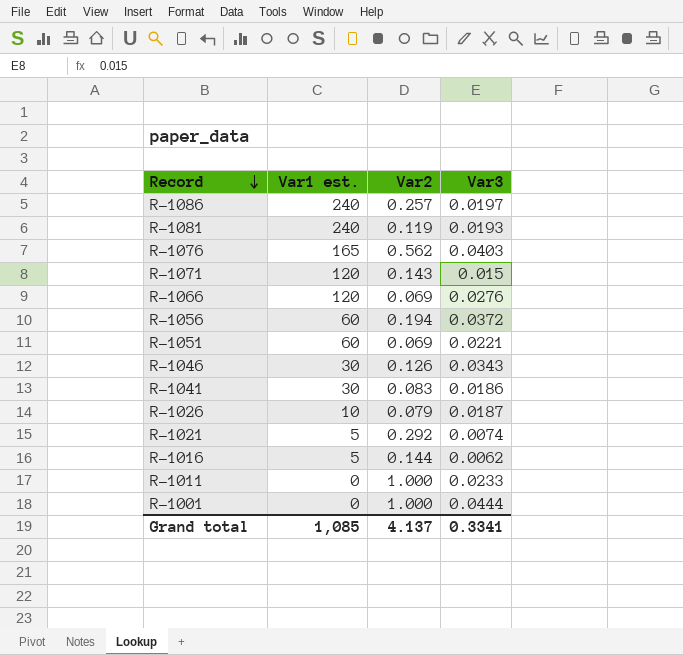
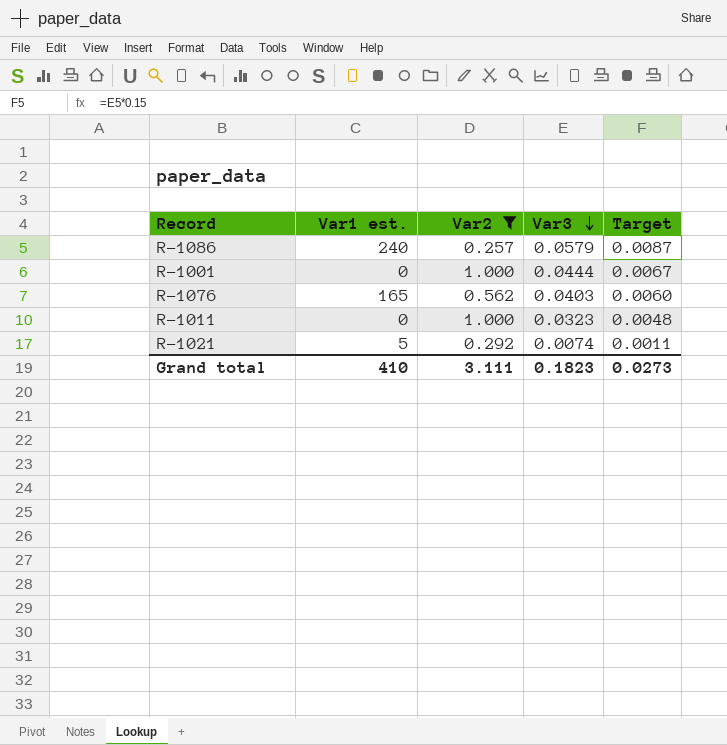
filter: none -> Var2 >= 0.257
row order: Record descending -> Var3 descending
column Target | formula: none -> [Var3] * 0.15
R-1086 | Var3: 0.0197 -> 0.0579
R-1011 | Var3: 0.0233 -> 0.0323
Grand total | Var1 est.: 1,085 -> 410
Grand total | Var2: 4.137 -> 3.111
Grand total | Var3: 0.3341 -> 0.1823

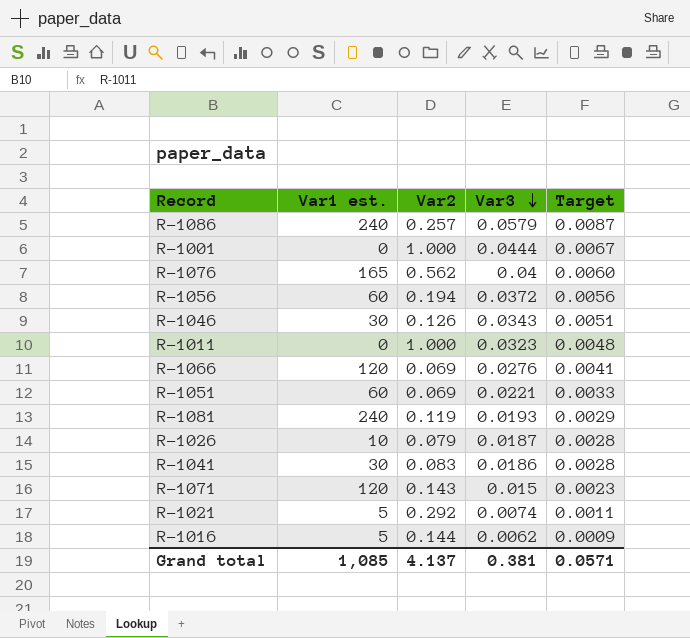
filter: Var2 >= 0.257 -> none
R-1076 | Var3: 0.0403 -> 0.04
Grand total | Var1 est.: 410 -> 1,085
Grand total | Var2: 3.111 -> 4.137
Grand total | Var3: 0.1823 -> 0.381
Grand total | Target: 0.0273 -> 0.0571

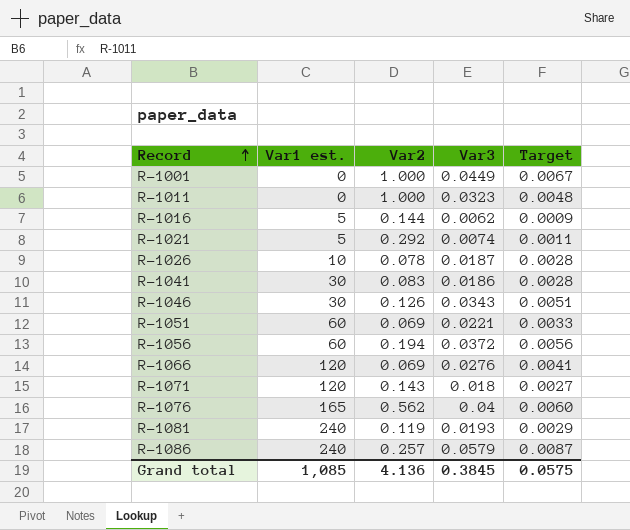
row order: Var3 descending -> Record ascending
R-1001 | Var3: 0.0444 -> 0.0449
R-1026 | Var2: 0.079 -> 0.078
R-1071 | Var3: 0.015 -> 0.018
R-1071 | Target: 0.0023 -> 0.0027
Grand total | Var2: 4.137 -> 4.136
Grand total | Var3: 0.381 -> 0.3845
Grand total | Target: 0.0571 -> 0.0575

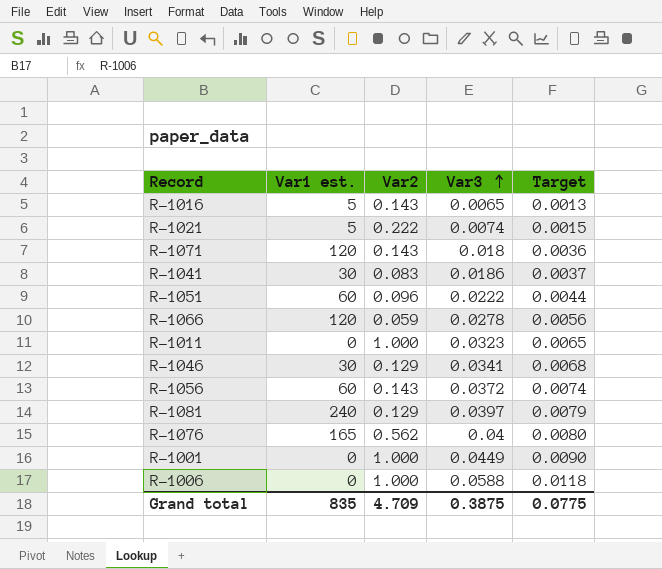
row order: Record ascending -> Var3 ascending
column Target | formula: [Var3] * 0.15 -> [Var3] * 0.2
row R-1026: 10 | 0.078 | 0.0187 | 0.0028 -> none
row R-1086: 240 | 0.257 | 0.0579 | 0.0087 -> none
R-1016 | Var2: 0.144 -> 0.143
R-1016 | Var3: 0.0062 -> 0.0065
R-1021 | Var2: 0.292 -> 0.222
R-1051 | Var2: 0.069 -> 0.096
R-1051 | Var3: 0.0221 -> 0.0222
R-1066 | Var2: 0.069 -> 0.059
R-1066 | Var3: 0.0276 -> 0.0278
R-1046 | Var2: 0.126 -> 0.129
R-1046 | Var3: 0.0343 -> 0.0341
R-1056 | Var2: 0.194 -> 0.143
R-1081 | Var2: 0.119 -> 0.129
R-1081 | Var3: 0.0193 -> 0.0397
row R-1006: none -> 0 | 1.000 | 0.0588 | 0.0118
Grand total | Var1 est.: 1,085 -> 835
Grand total | Var2: 4.136 -> 4.709
Grand total | Var3: 0.3845 -> 0.3875
Grand total | Target: 0.0575 -> 0.0775

